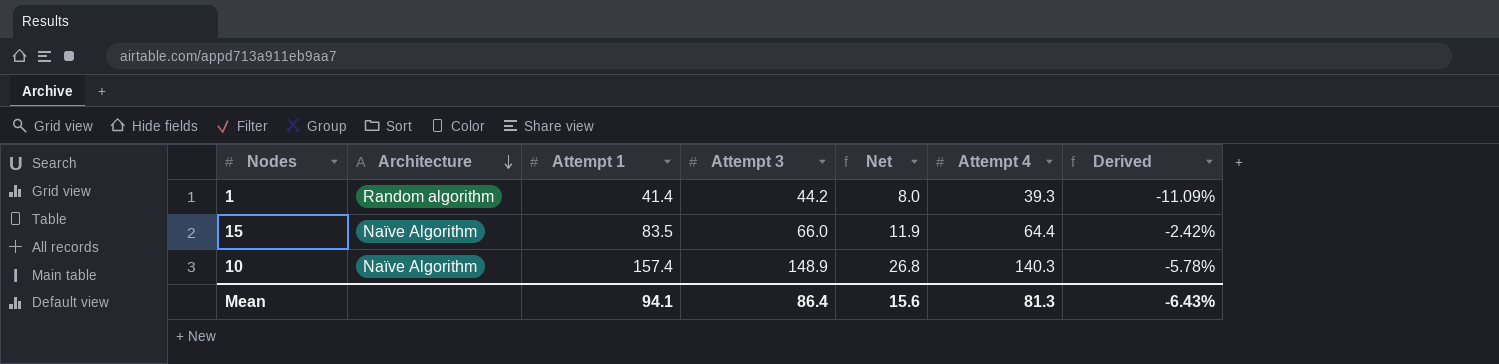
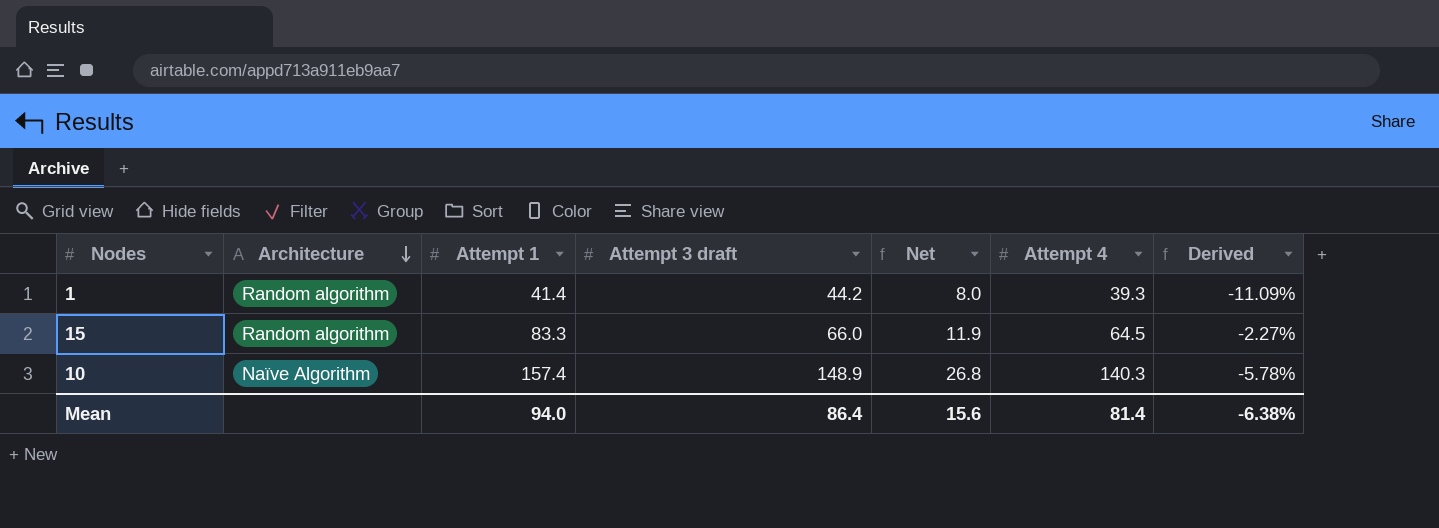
column name: Attempt 3 -> Attempt 3 draft
15 | Architecture: Naïve Algorithm -> Random algorithm
15 | Attempt 1: 83.5 -> 83.3
15 | Attempt 4: 64.4 -> 64.5
15 | Derived: -2.42% -> -2.27%
Mean | Attempt 1: 94.1 -> 94.0
Mean | Attempt 4: 81.3 -> 81.4
Mean | Derived: -6.43% -> -6.38%

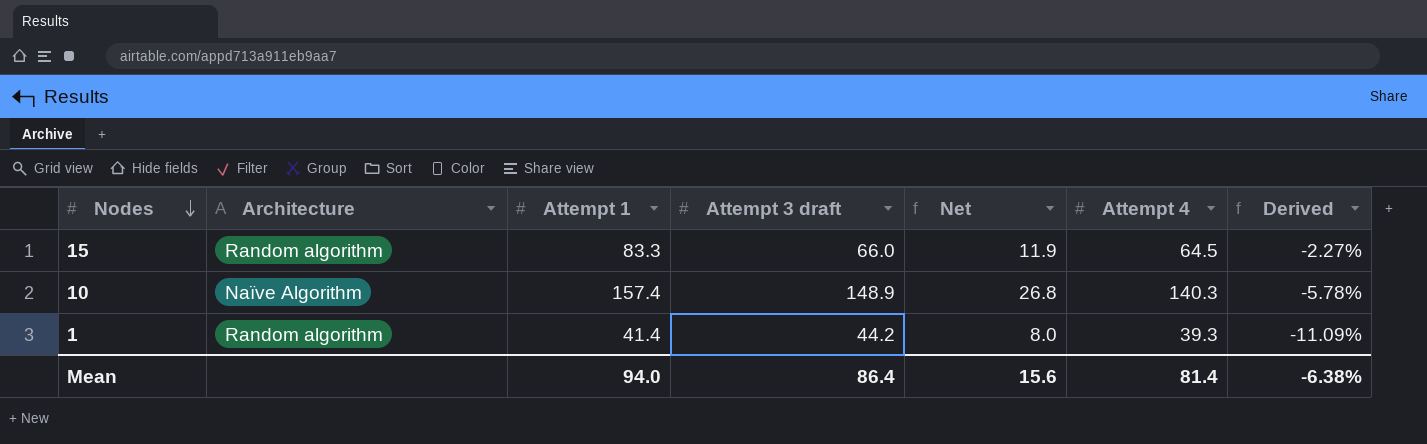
row order: Architecture descending -> Nodes descending

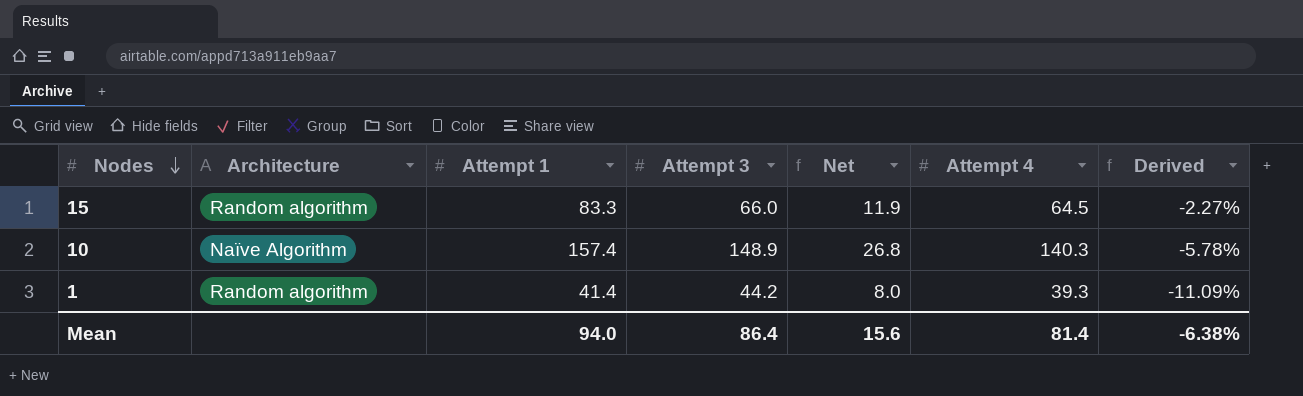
column name: Attempt 3 draft -> Attempt 3

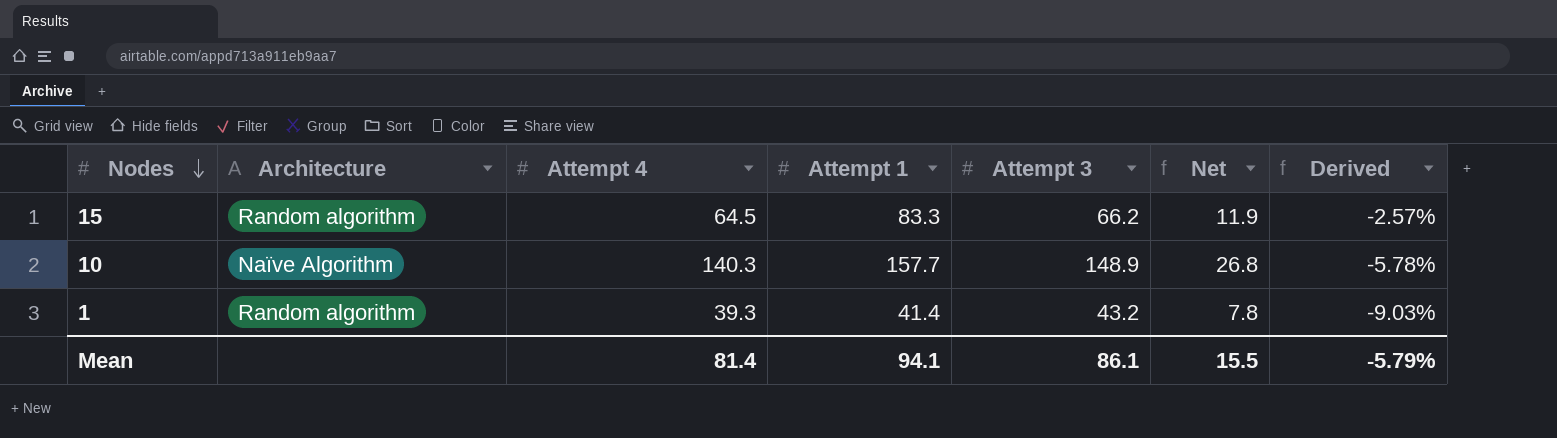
column Attempt 4 | position: 6 -> 3
15 | Attempt 3: 66.0 -> 66.2
15 | Derived: -2.27% -> -2.57%
10 | Attempt 1: 157.4 -> 157.7
1 | Attempt 3: 44.2 -> 43.2
1 | Net: 8.0 -> 7.8
1 | Derived: -11.09% -> -9.03%
Mean | Attempt 1: 94.0 -> 94.1
Mean | Attempt 3: 86.4 -> 86.1
Mean | Net: 15.6 -> 15.5
Mean | Derived: -6.38% -> -5.79%

